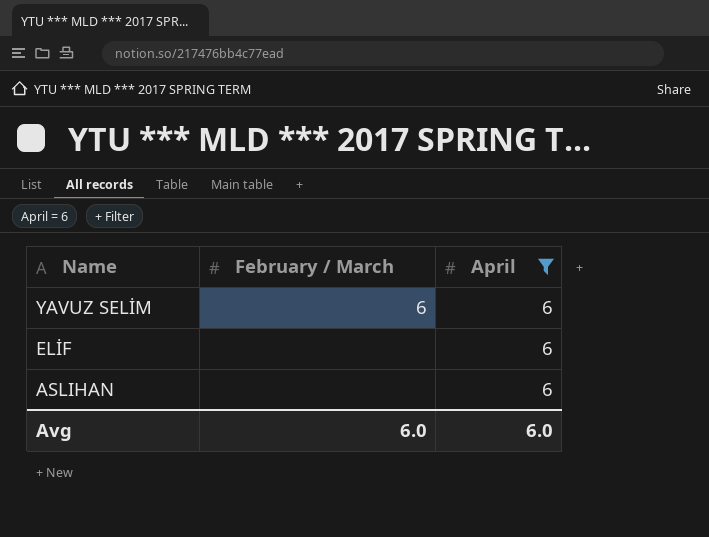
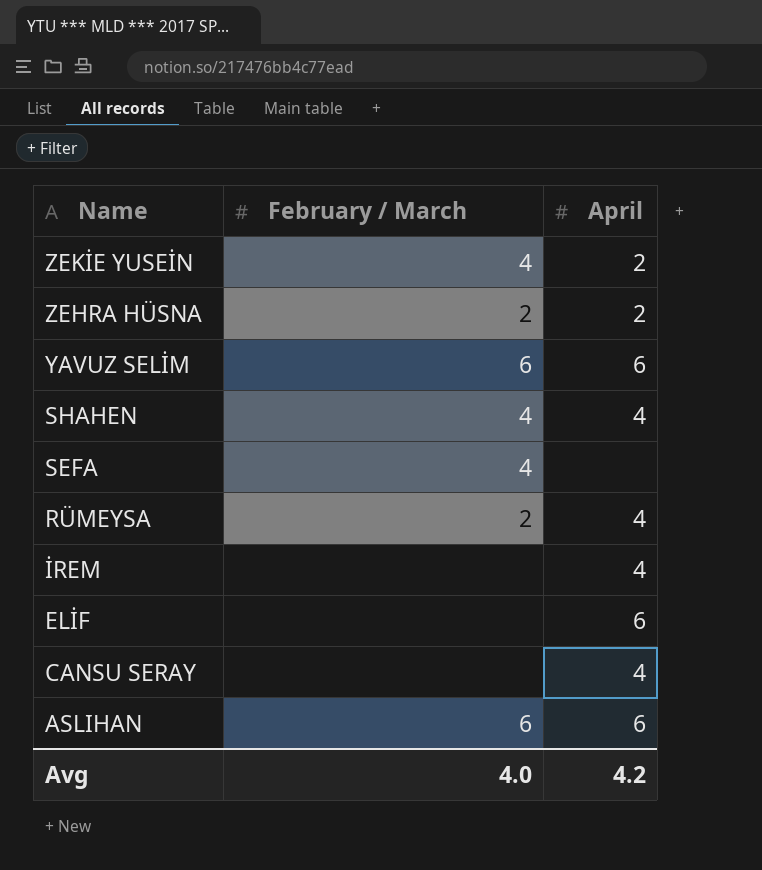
filter: April = 6 -> none
ASLIHAN | February / March: none -> 6
Avg | February / March: 6.0 -> 4.0
Avg | April: 6.0 -> 4.2

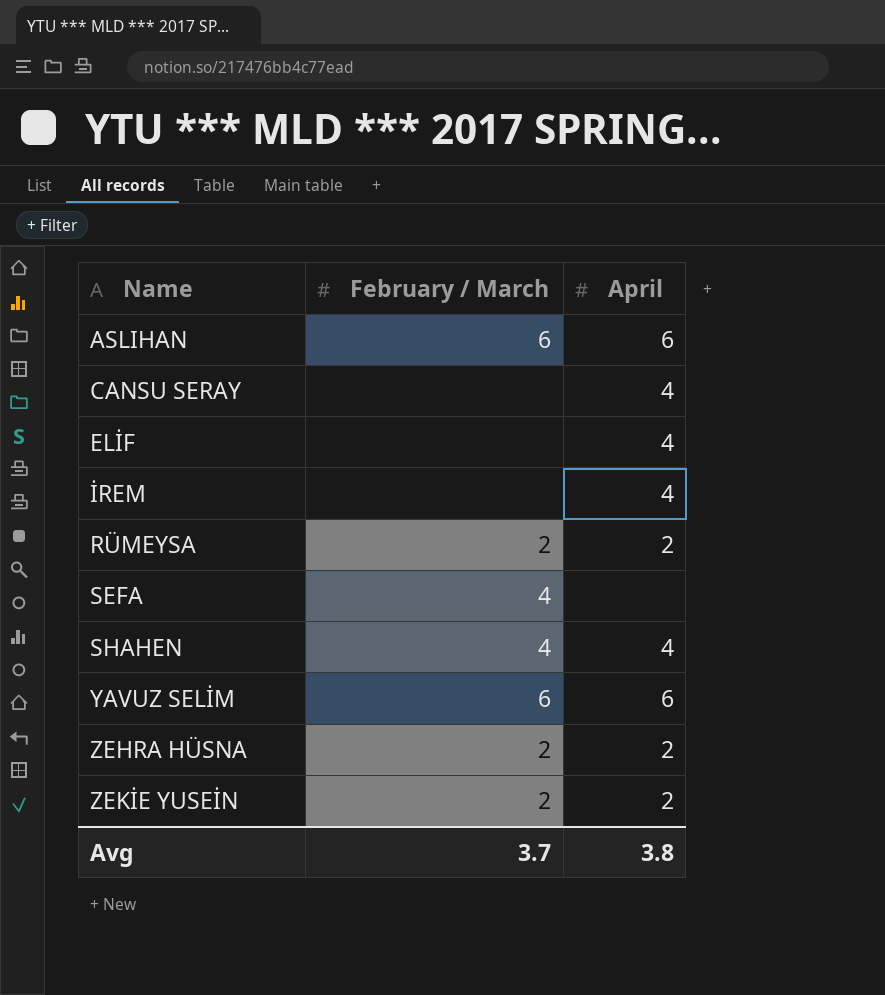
row order: Name descending -> Name ascending
ELİF | April: 6 -> 4
RÜMEYSA | April: 4 -> 2
ZEKİE YUSEİN | February / March: 4 -> 2
Avg | February / March: 4.0 -> 3.7
Avg | April: 4.2 -> 3.8

